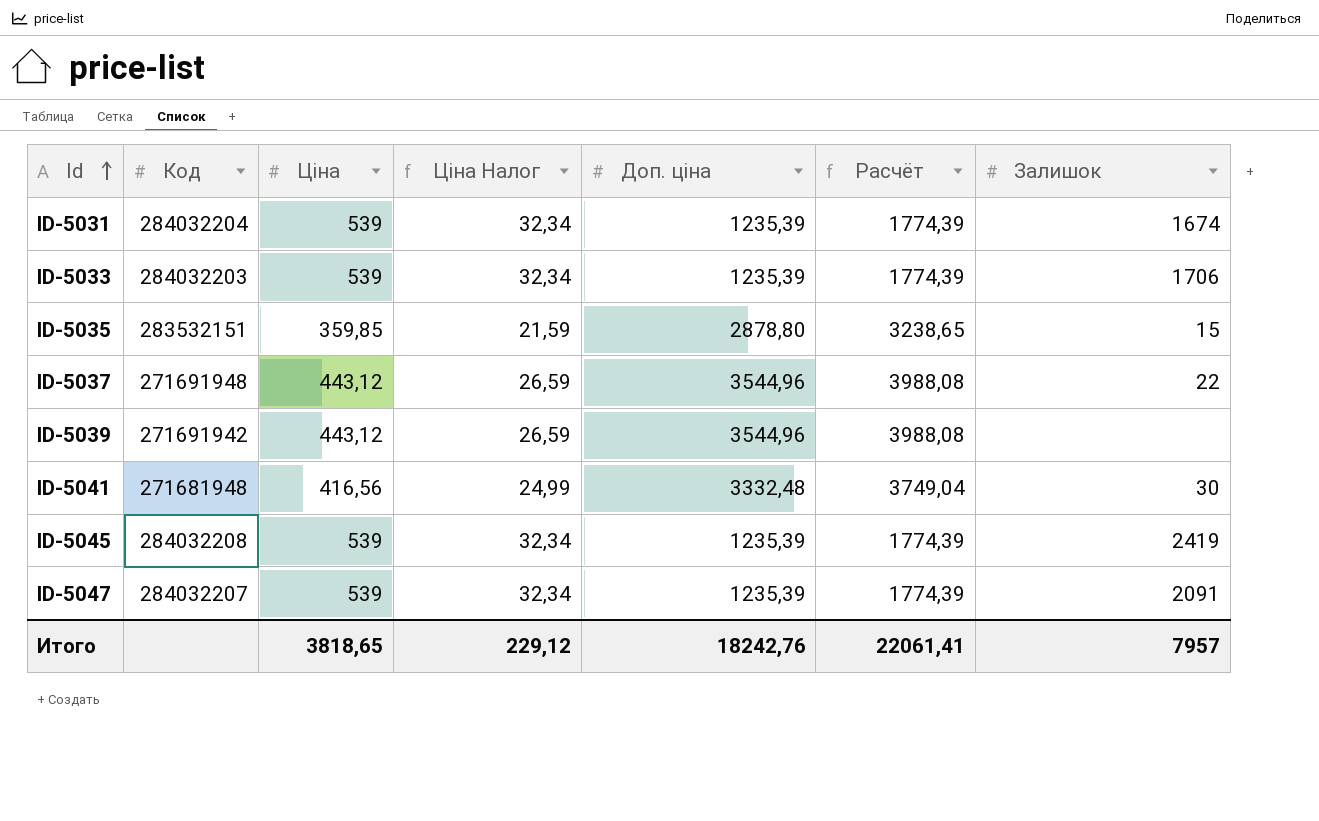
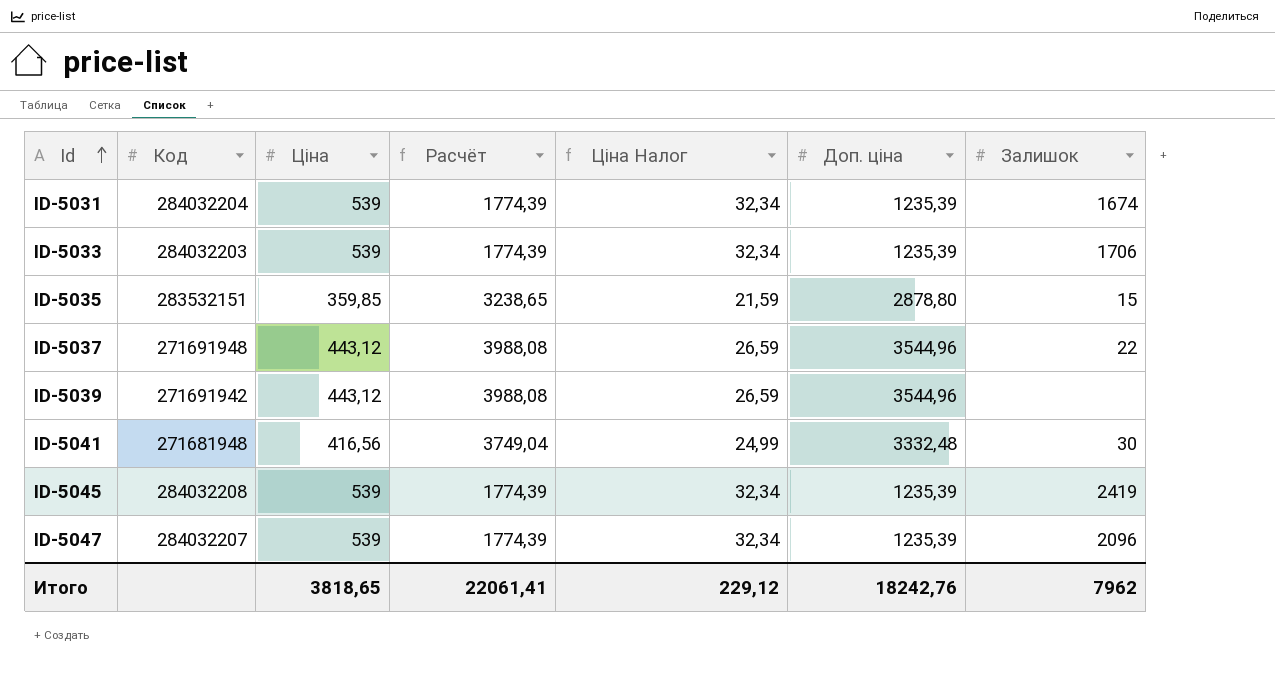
column Расчёт | position: 6 -> 4
ID-5047 | Залишок: 2091 -> 2096
Итого | Залишок: 7957 -> 7962

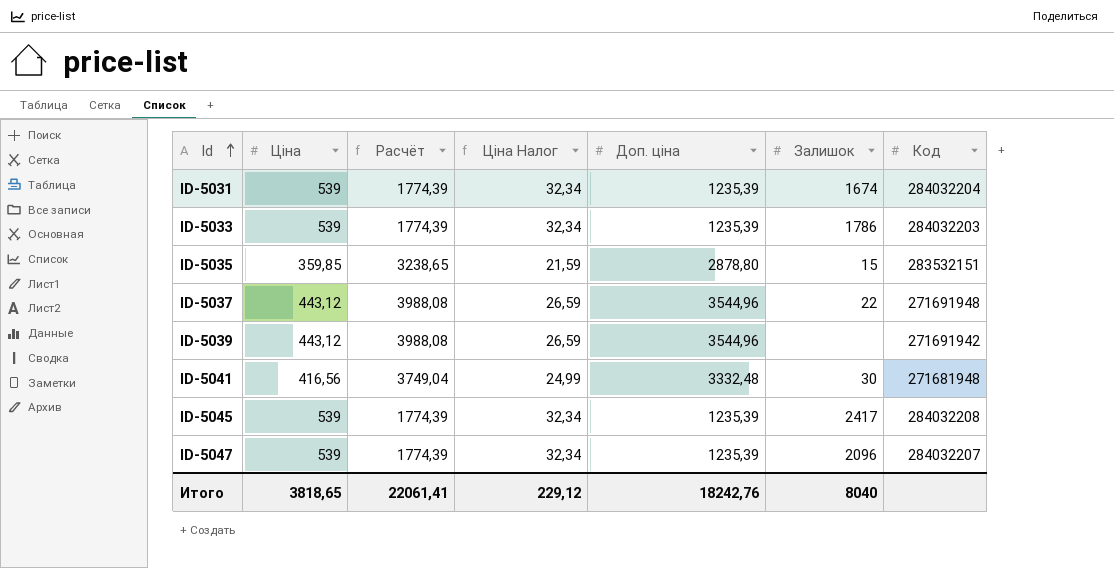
column Код | position: 2 -> 7
ID-5033 | Залишок: 1706 -> 1786
ID-5045 | Залишок: 2419 -> 2417
Итого | Залишок: 7962 -> 8040

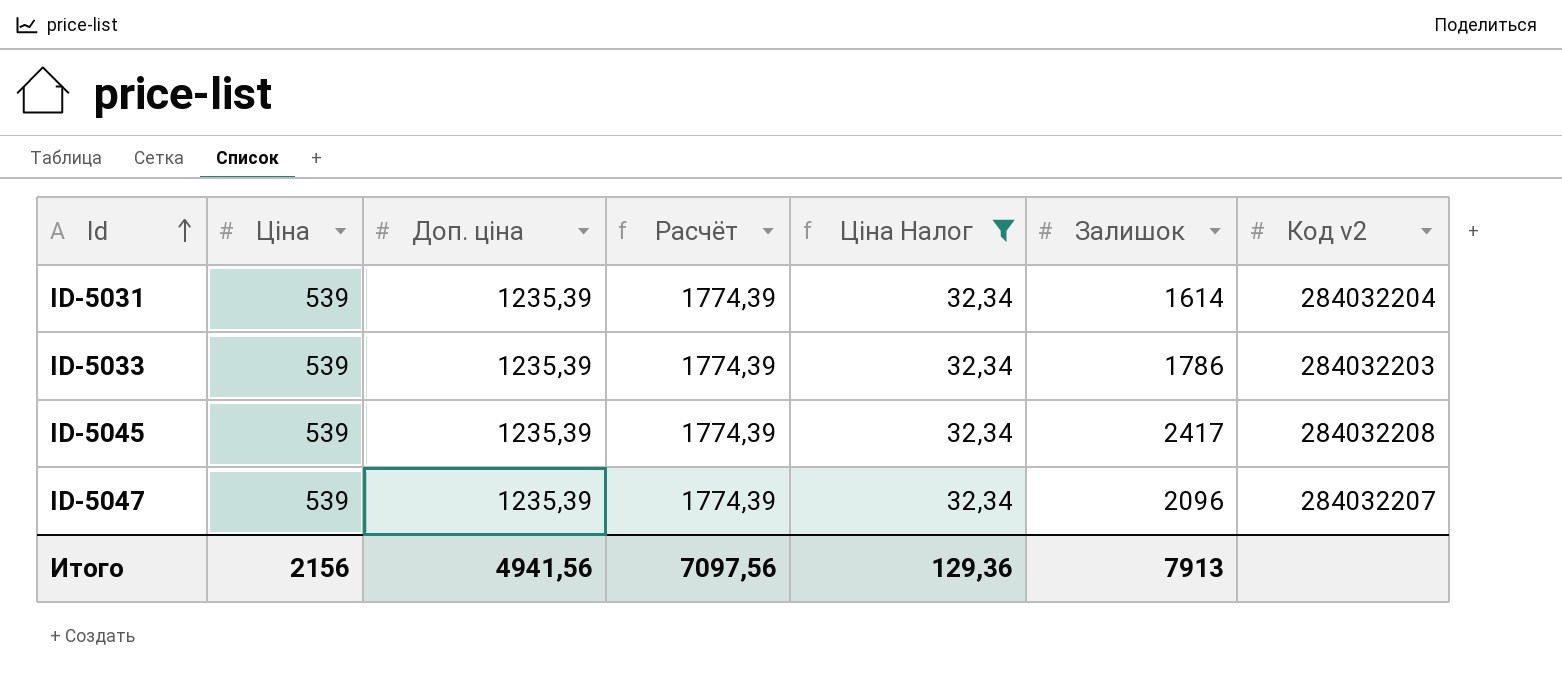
filter: none -> Ціна Налог = 32,34
column Доп. ціна | position: 5 -> 3
column name: Код -> Код v2
ID-5031 | Залишок: 1674 -> 1614
Итого | Ціна: 3818,65 -> 2156
Итого | Доп. ціна: 18242,76 -> 4941,56
Итого | Расчёт: 22061,41 -> 7097,56
Итого | Ціна Налог: 229,12 -> 129,36
Итого | Залишок: 8040 -> 7913

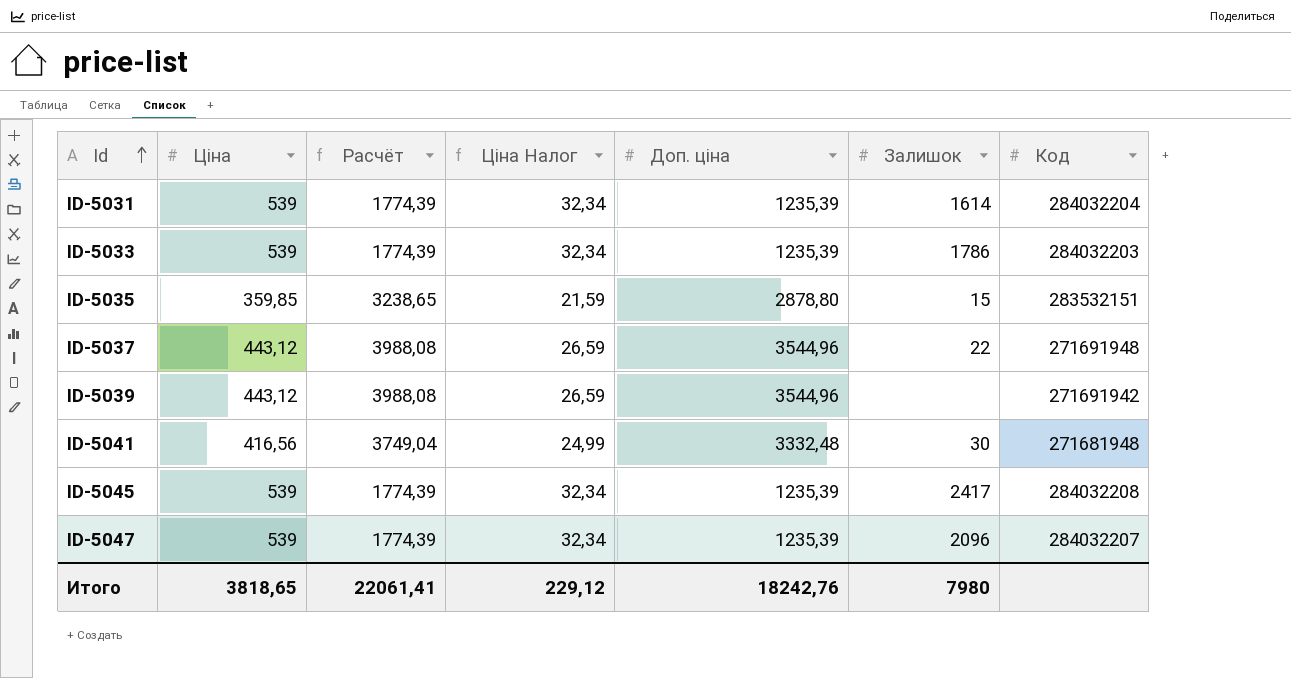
filter: Ціна Налог = 32,34 -> none
column Доп. ціна | position: 3 -> 5
column name: Код v2 -> Код
Итого | Ціна: 2156 -> 3818,65
Итого | Расчёт: 7097,56 -> 22061,41
Итого | Ціна Налог: 129,36 -> 229,12
Итого | Доп. ціна: 4941,56 -> 18242,76
Итого | Залишок: 7913 -> 7980

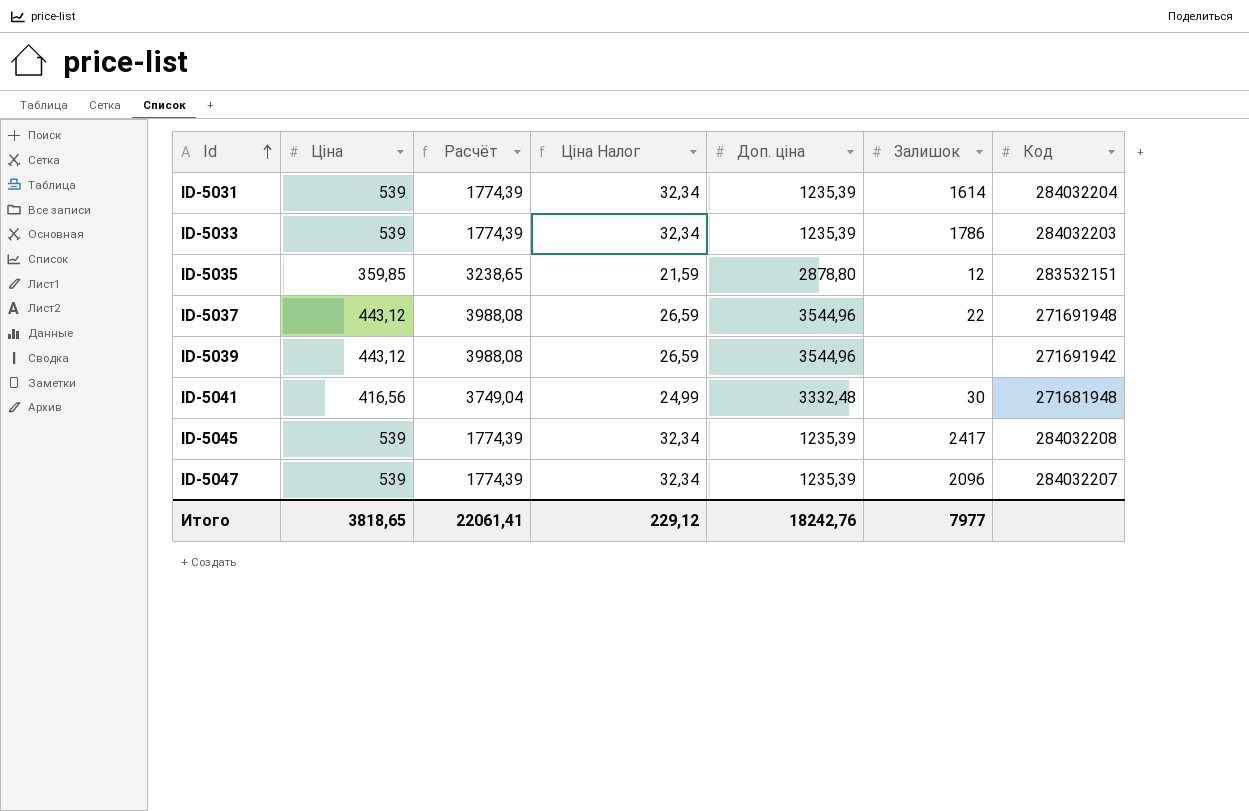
ID-5035 | Залишок: 15 -> 12
Итого | Залишок: 7980 -> 7977

